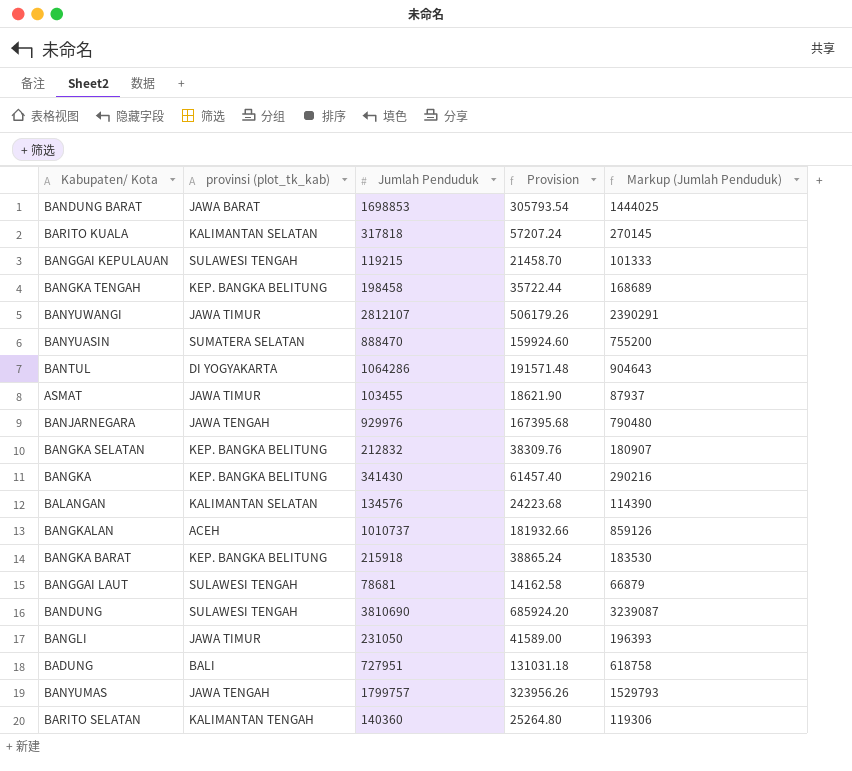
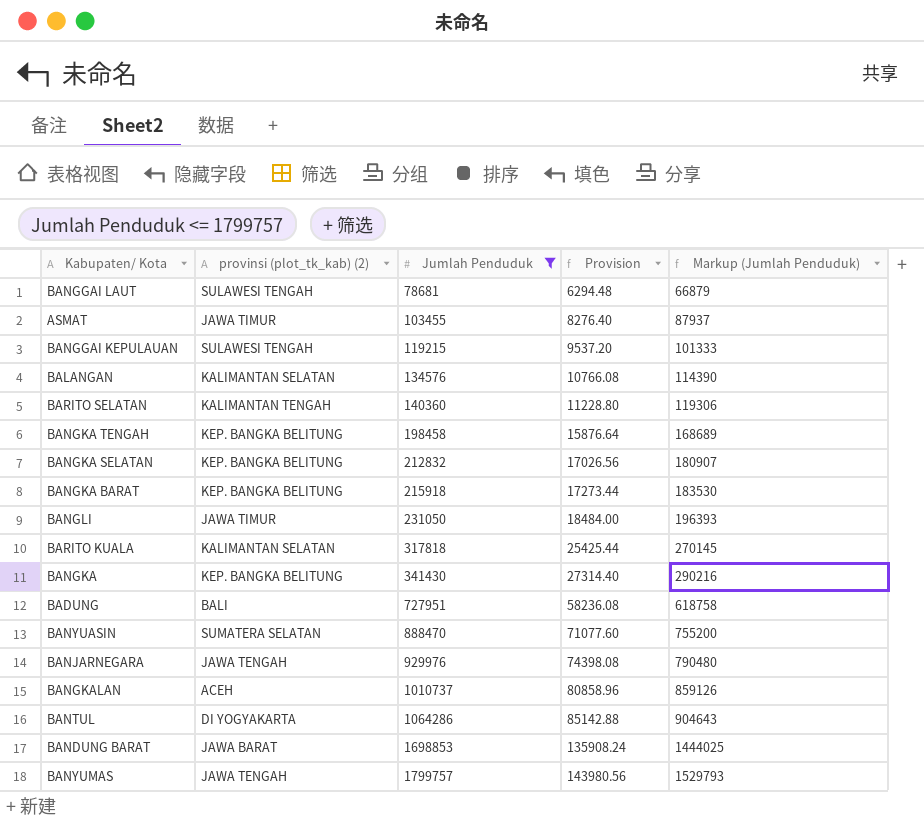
filter: none -> Jumlah Penduduk <= 1799757
row order: none -> Jumlah Penduduk ascending
column name: provinsi (plot_tk_kab) -> provinsi (plot_tk_kab) (2)
column Provision | formula: [Jumlah Penduduk] * 0.18 -> [Jumlah Penduduk] * 0.08

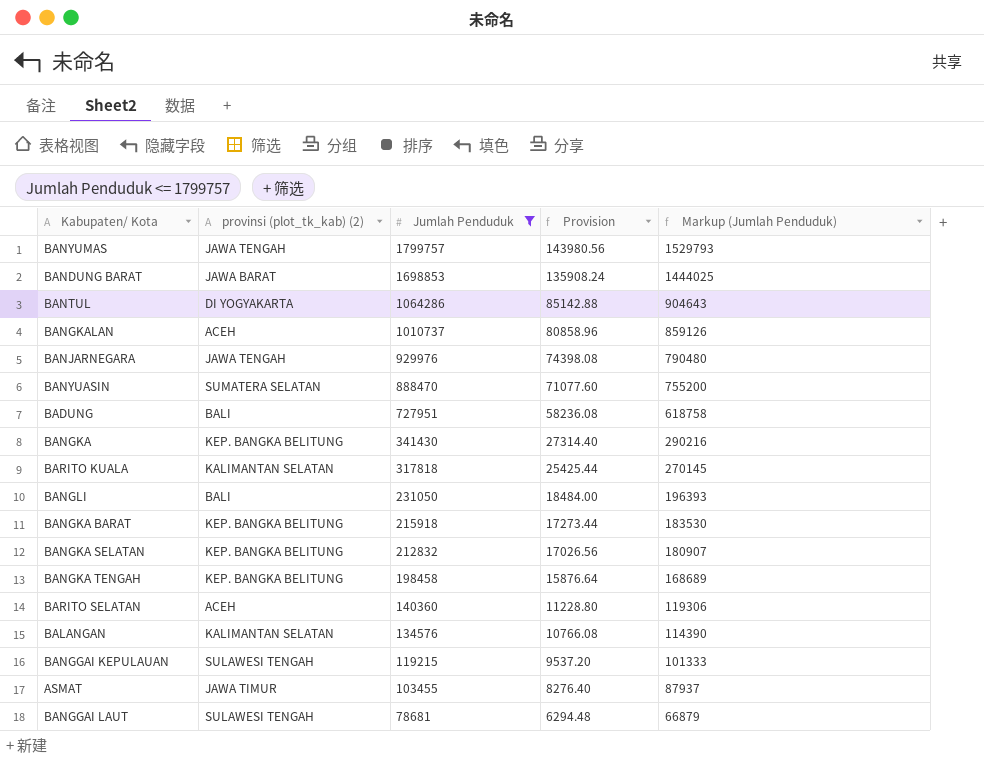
row order: Jumlah Penduduk ascending -> Jumlah Penduduk descending
BANGLI | provinsi (plot_tk_kab) (2): JAWA TIMUR -> BALI
BARITO SELATAN | provinsi (plot_tk_kab) (2): KALIMANTAN TENGAH -> ACEH

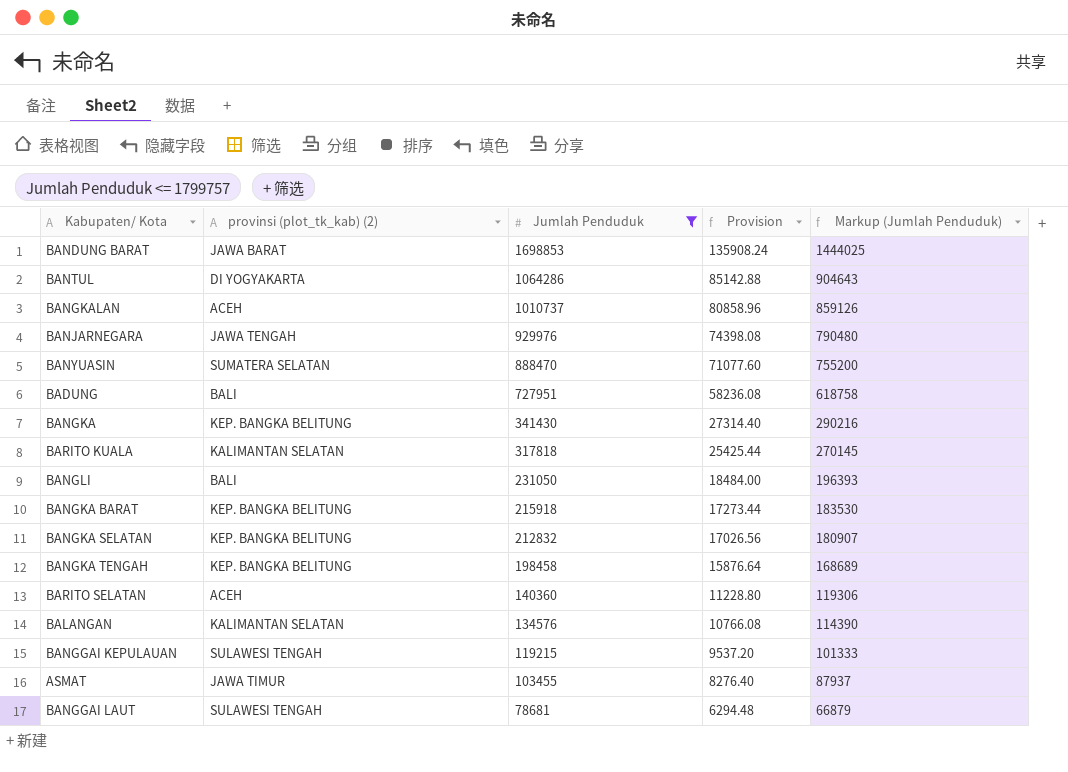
row BANYUMAS: JAWA TENGAH | 1799757 | 143980.56 | 1529793 -> none

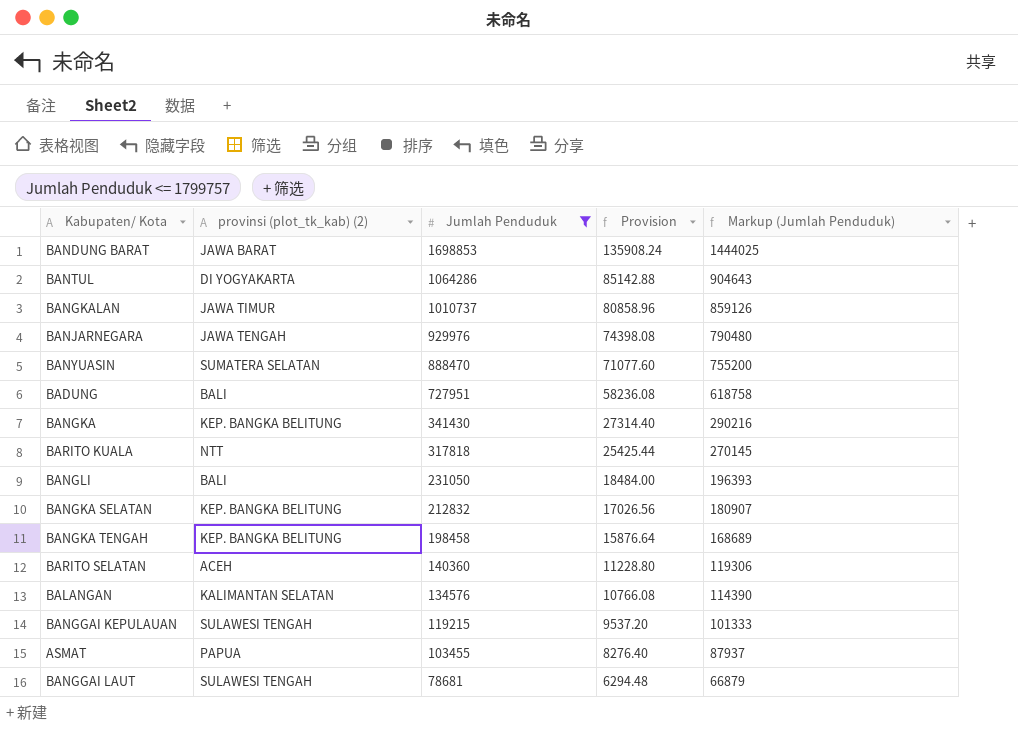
row BANGKA BARAT: KEP. BANGKA BELITUNG | 215918 | 17273.44 | 183530 -> none
BANGKALAN | provinsi (plot_tk_kab) (2): ACEH -> JAWA TIMUR
BARITO KUALA | provinsi (plot_tk_kab) (2): KALIMANTAN SELATAN -> NTT
ASMAT | provinsi (plot_tk_kab) (2): JAWA TIMUR -> PAPUA

